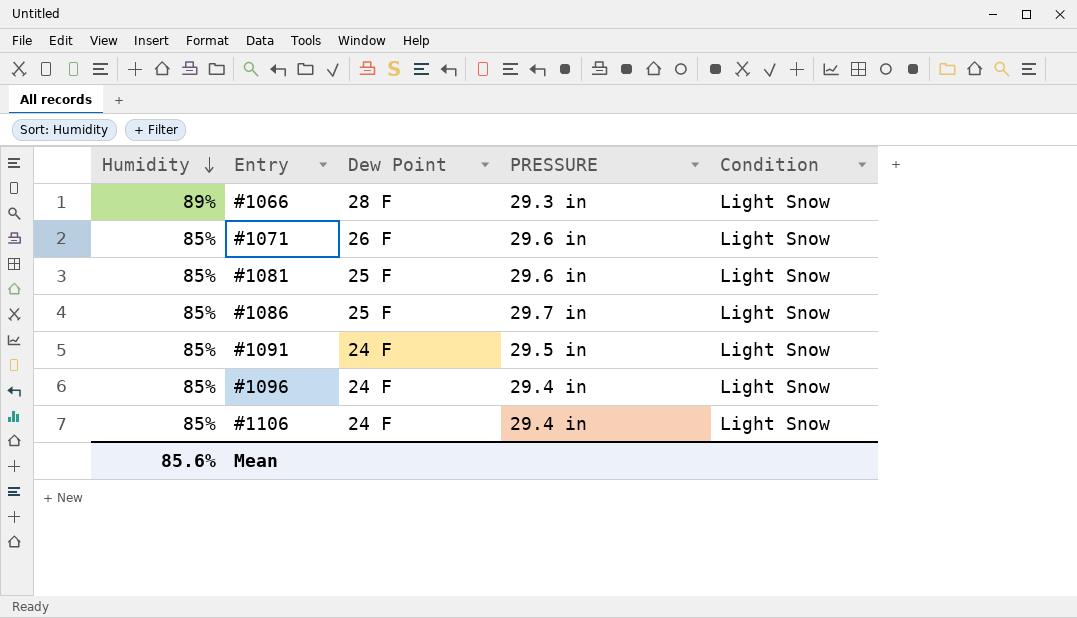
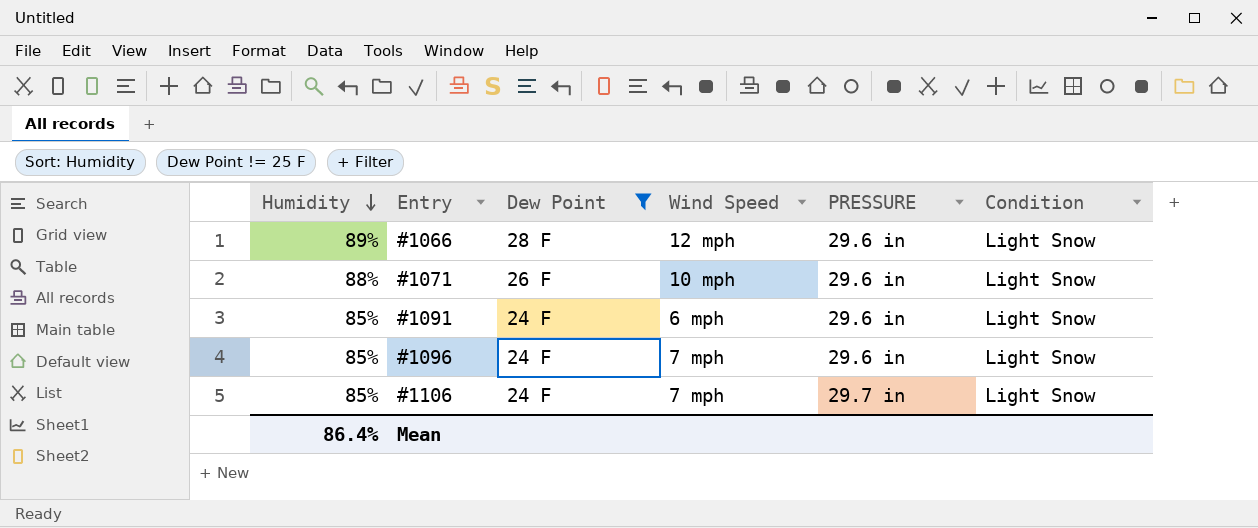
filter: none -> Dew Point != 25 F
column Wind Speed | position: none -> 4
#1066 | PRESSURE: 29.3 in -> 29.6 in
#1071 | Humidity: 85% -> 88%
#1091 | PRESSURE: 29.5 in -> 29.6 in
#1096 | PRESSURE: 29.4 in -> 29.6 in
#1106 | PRESSURE: 29.4 in -> 29.7 in
Mean | Humidity: 85.6% -> 86.4%

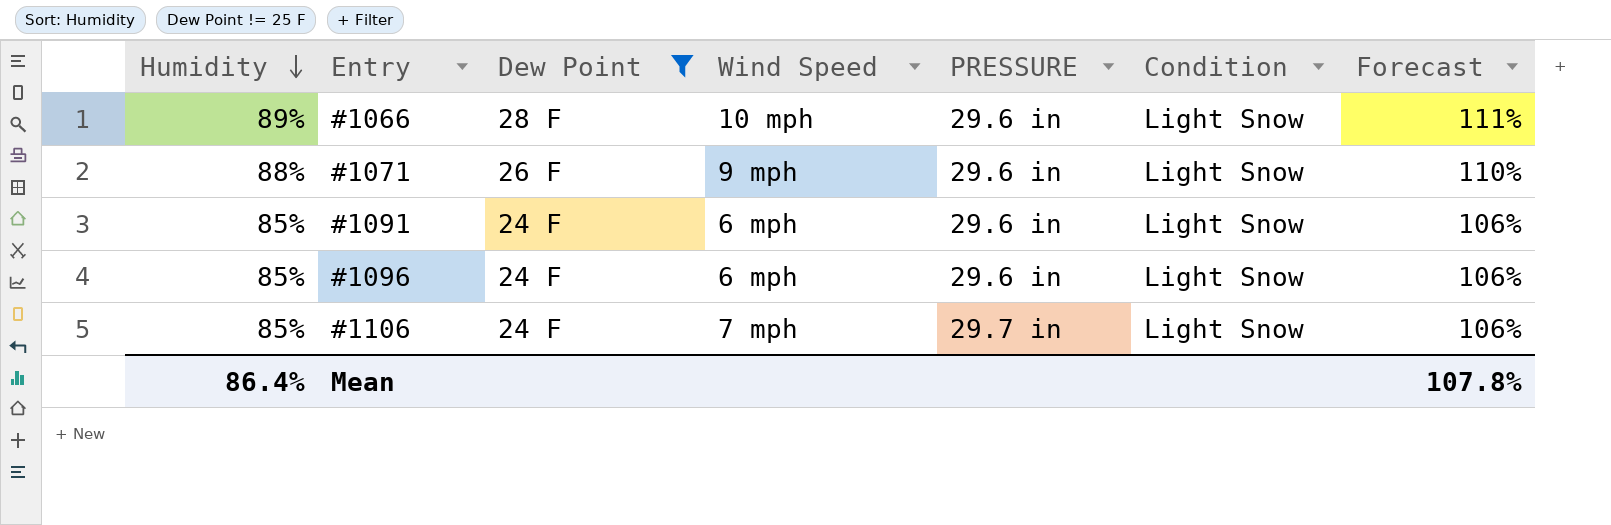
column Forecast | formula: none -> [Humidity] * 1.25
#1066 | Wind Speed: 12 mph -> 10 mph
#1071 | Wind Speed: 10 mph -> 9 mph
#1096 | Wind Speed: 7 mph -> 6 mph

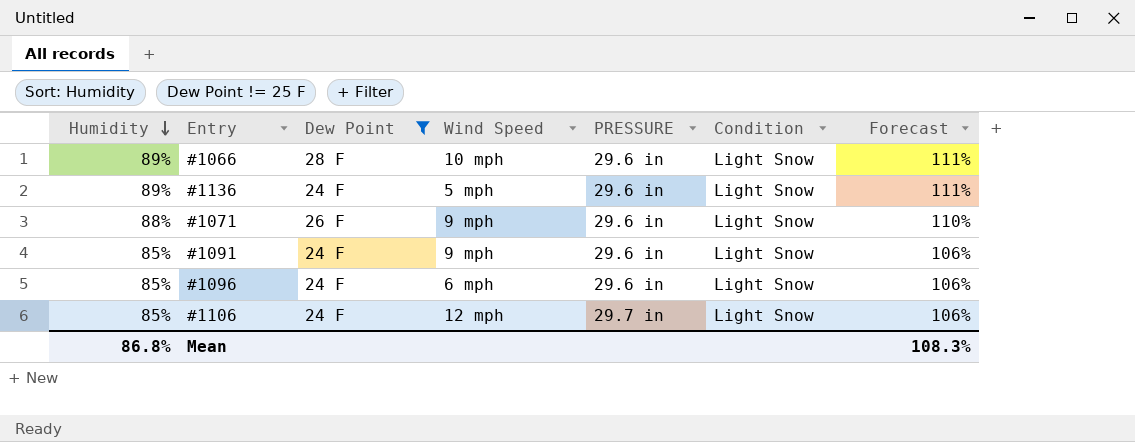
row #1136: none -> 89% | 24 F | 5 mph | 29.6 in | Light Snow | 111%
#1091 | Wind Speed: 6 mph -> 9 mph
#1106 | Wind Speed: 7 mph -> 12 mph
Mean | Humidity: 86.4% -> 86.8%
Mean | Forecast: 107.8% -> 108.3%

